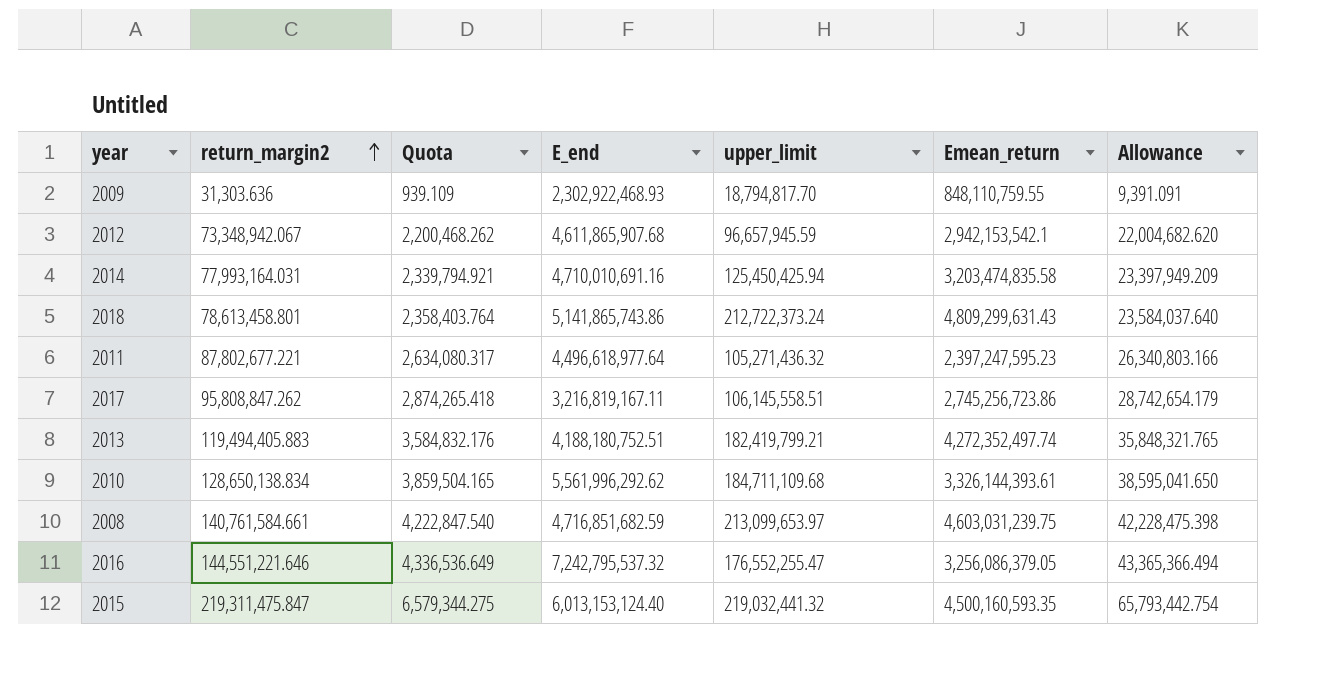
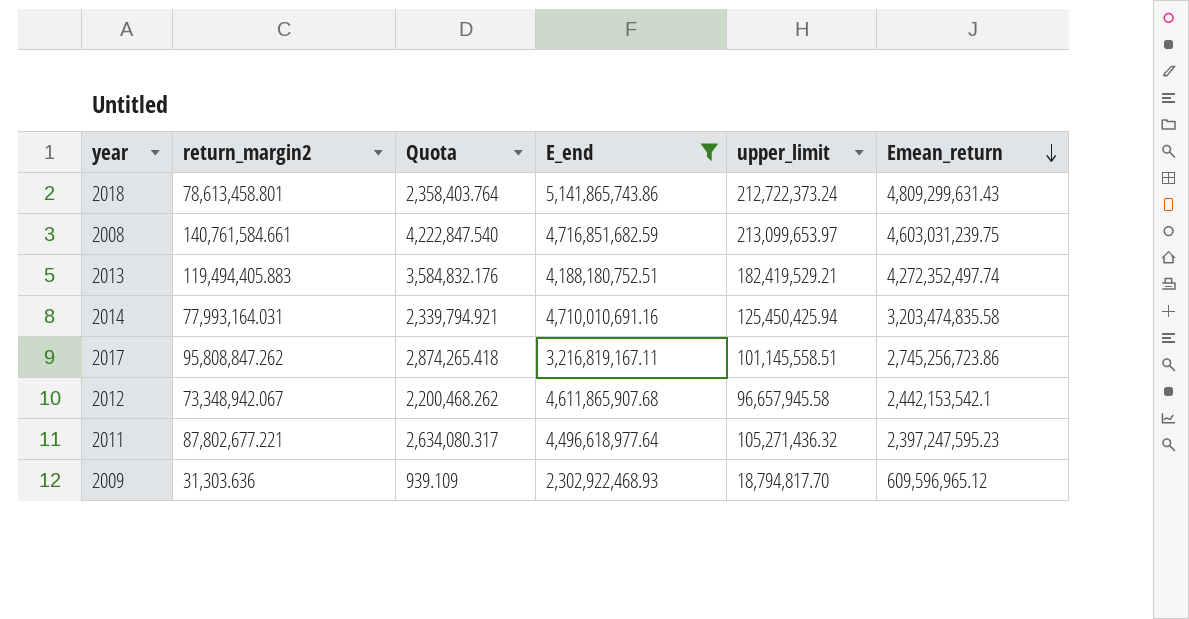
filter: none -> E_end <= 5,141,865,743.86
row order: return_margin2 ascending -> Emean_return descending
column Allowance | formula: [return_margin2] * 0.3 -> none
2013 | upper_limit: 182,419,799.21 -> 182,419,529.21
2017 | upper_limit: 106,145,558.51 -> 101,145,558.51
2012 | upper_limit: 96,657,945.59 -> 96,657,945.58
2012 | Emean_return: 2,942,153,542.1 -> 2,442,153,542.1
2009 | Emean_return: 848,110,759.55 -> 609,596,965.12

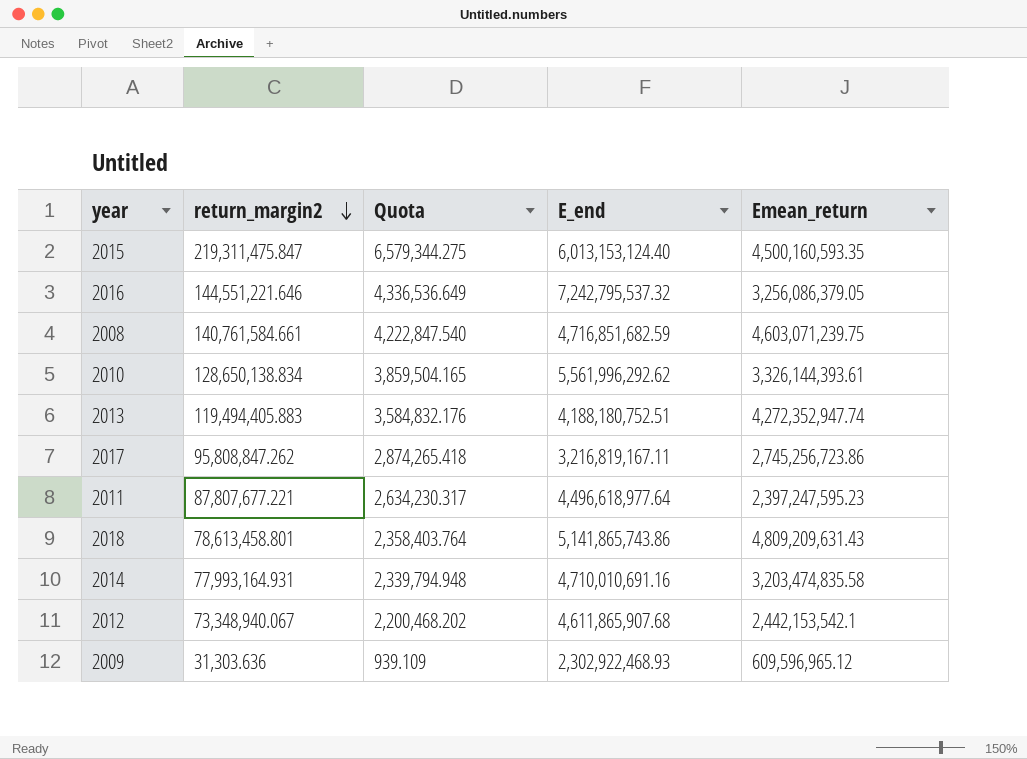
filter: E_end <= 5,141,865,743.86 -> none
row order: Emean_return descending -> return_margin2 descending
column upper_limit | position: 5 -> none
2008 | Emean_return: 4,603,031,239.75 -> 4,603,071,239.75
2013 | Emean_return: 4,272,352,497.74 -> 4,272,352,947.74
2011 | return_margin2: 87,802,677.221 -> 87,807,677.221
2011 | Quota: 2,634,080.317 -> 2,634,230.317
2018 | Emean_return: 4,809,299,631.43 -> 4,809,209,631.43
2014 | return_margin2: 77,993,164.031 -> 77,993,164.931
2014 | Quota: 2,339,794.921 -> 2,339,794.948
2012 | return_margin2: 73,348,942.067 -> 73,348,940.067
2012 | Quota: 2,200,468.262 -> 2,200,468.202

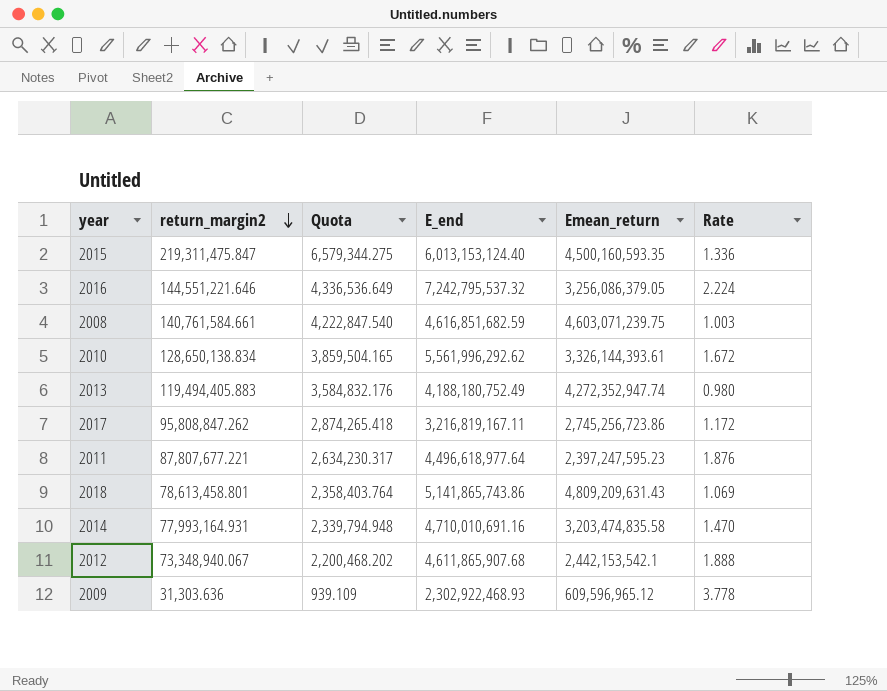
column Rate | formula: none -> [E_end] / [Emean_return]
2008 | E_end: 4,716,851,682.59 -> 4,616,851,682.59
2013 | E_end: 4,188,180,752.51 -> 4,188,180,752.49

